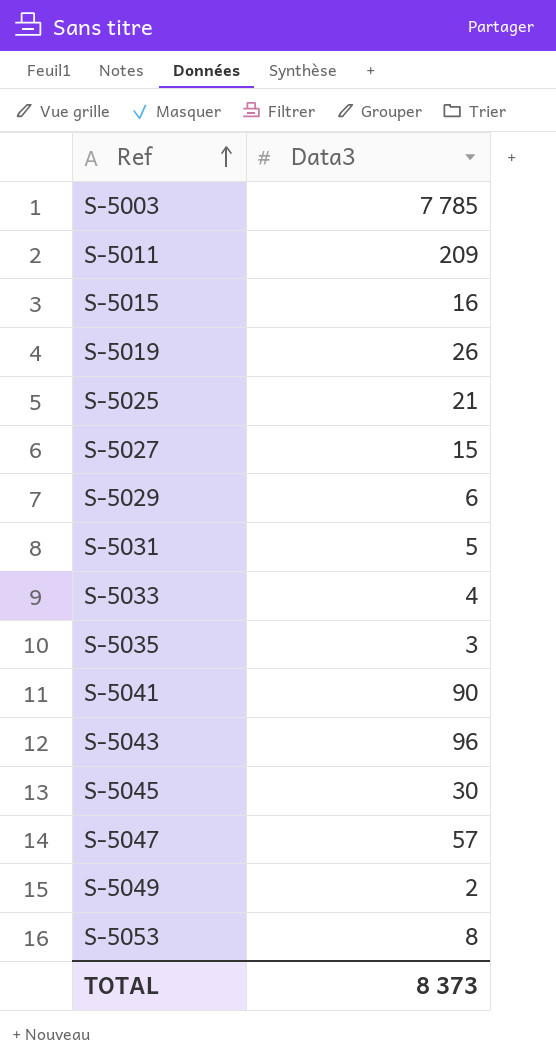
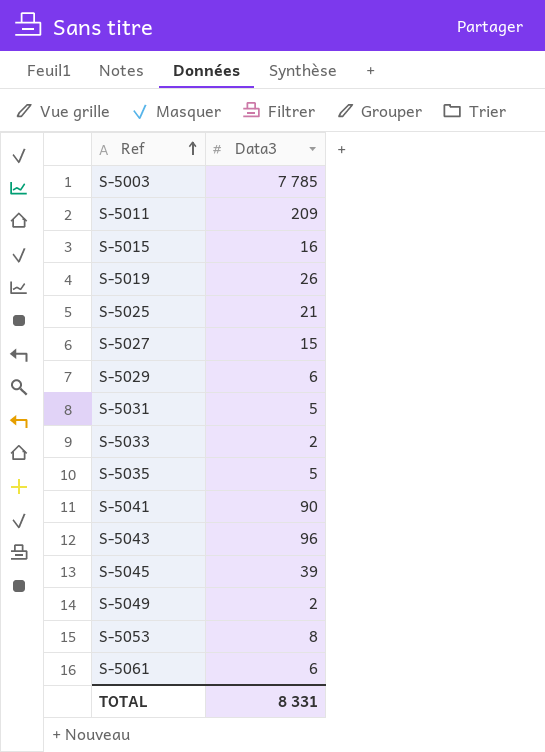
row S-5047: 57 -> none
S-5033 | Data3: 4 -> 2
S-5035 | Data3: 3 -> 5
S-5045 | Data3: 30 -> 39
row S-5061: none -> 6
TOTAL | Data3: 8 373 -> 8 331

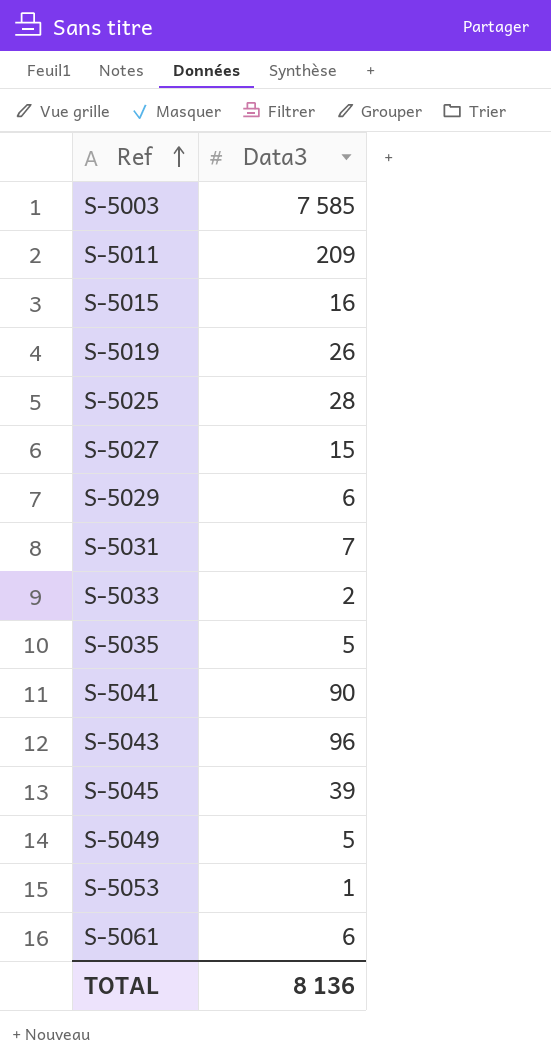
S-5003 | Data3: 7 785 -> 7 585
S-5025 | Data3: 21 -> 28
S-5031 | Data3: 5 -> 7
S-5049 | Data3: 2 -> 5
S-5053 | Data3: 8 -> 1
TOTAL | Data3: 8 331 -> 8 136

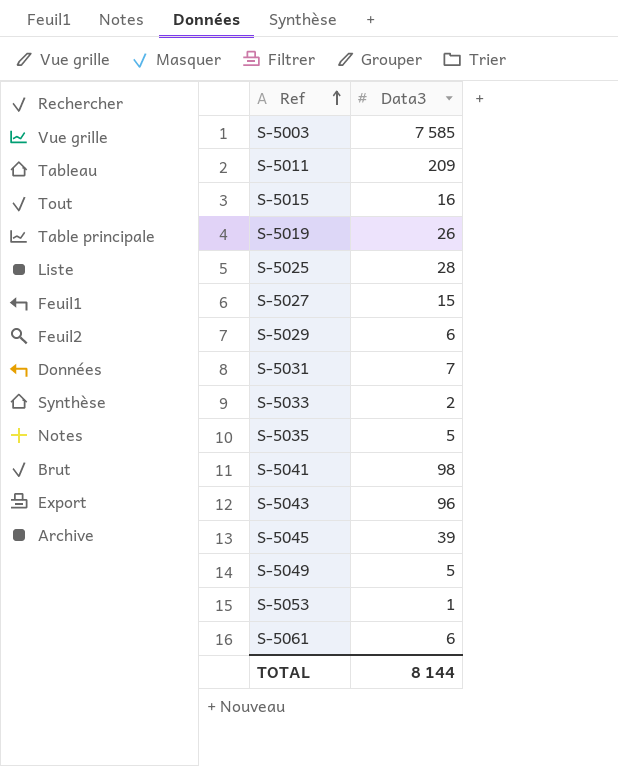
S-5041 | Data3: 90 -> 98
TOTAL | Data3: 8 136 -> 8 144

